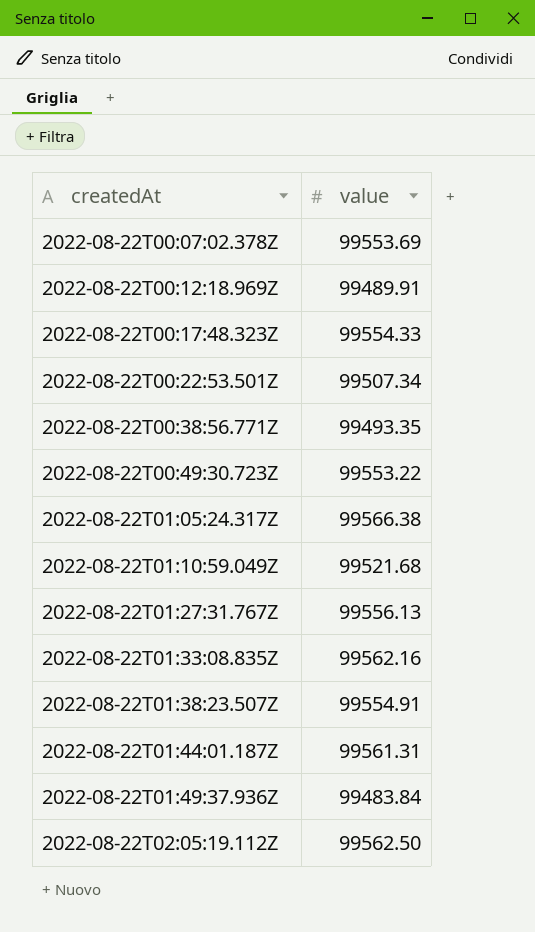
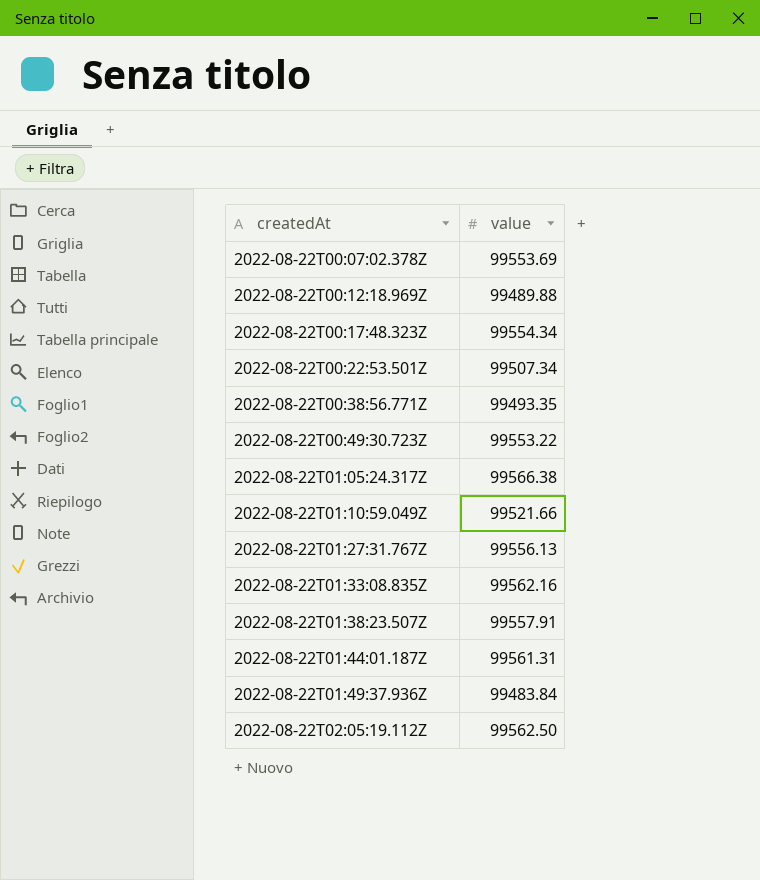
2022-08-22T00:12:18.969Z | value: 99489.91 -> 99489.88
2022-08-22T00:17:48.323Z | value: 99554.33 -> 99554.34
2022-08-22T01:10:59.049Z | value: 99521.68 -> 99521.66
2022-08-22T01:38:23.507Z | value: 99554.91 -> 99557.91

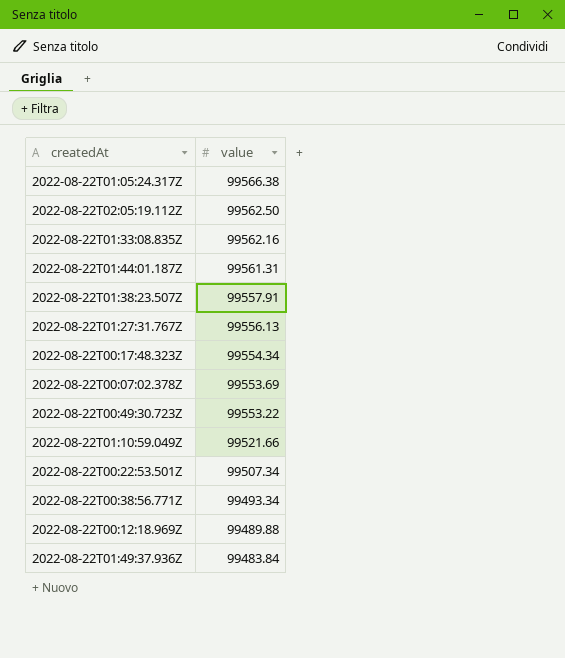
row order: createdAt ascending -> value descending
2022-08-22T00:38:56.771Z | value: 99493.35 -> 99493.34

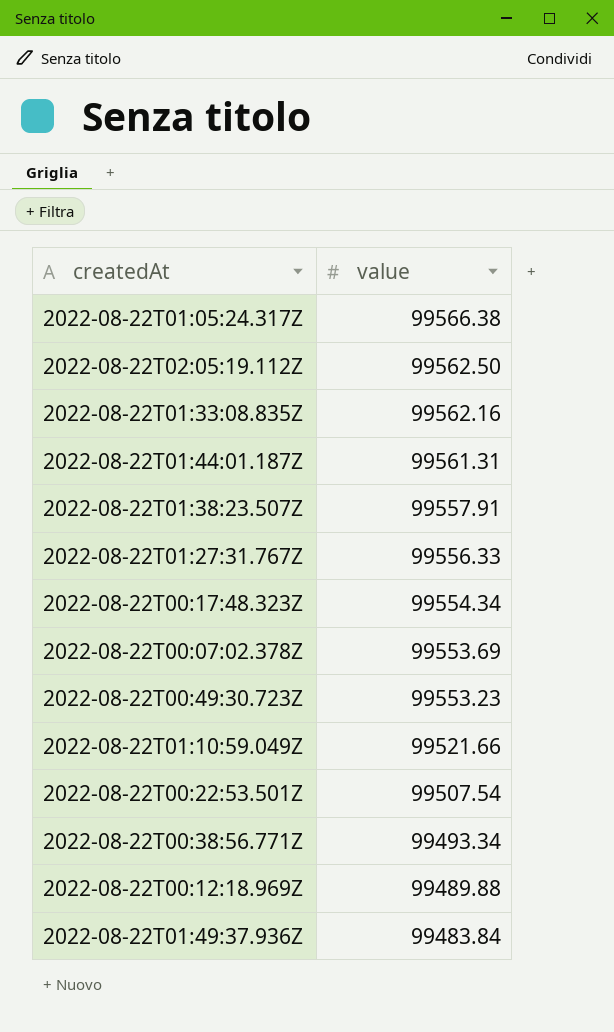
2022-08-22T01:27:31.767Z | value: 99556.13 -> 99556.33
2022-08-22T00:49:30.723Z | value: 99553.22 -> 99553.23
2022-08-22T00:22:53.501Z | value: 99507.34 -> 99507.54

